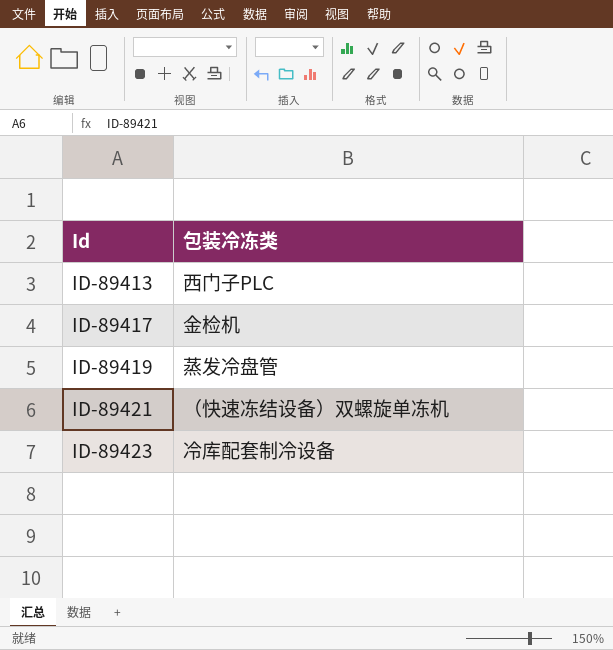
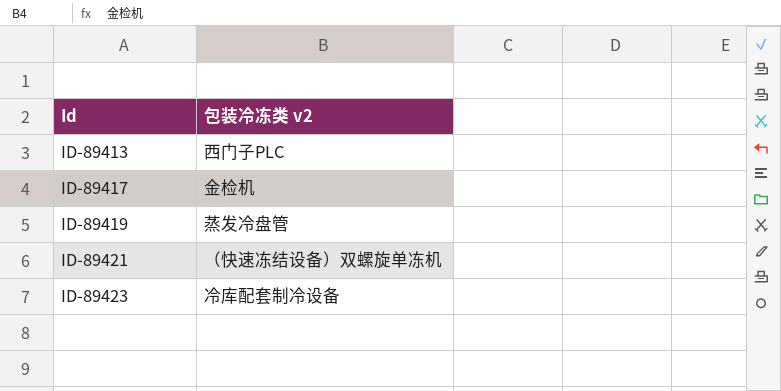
column name: 包装冷冻类 -> 包装冷冻类 v2

